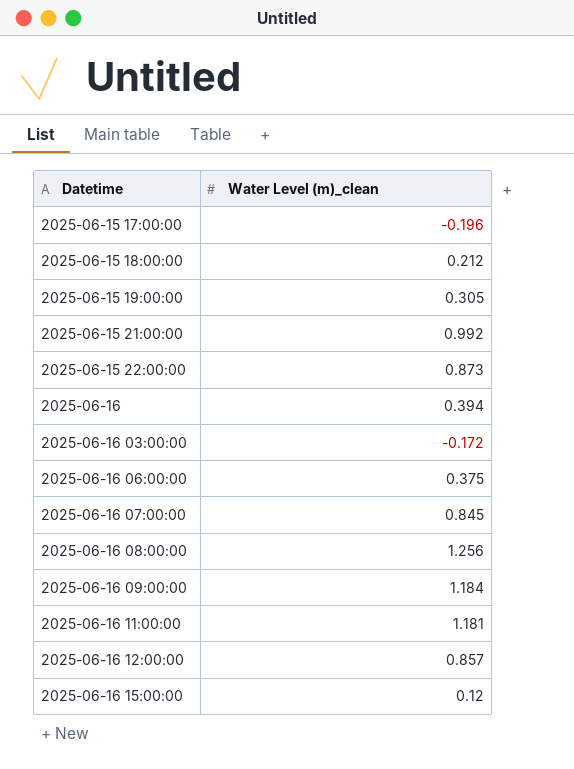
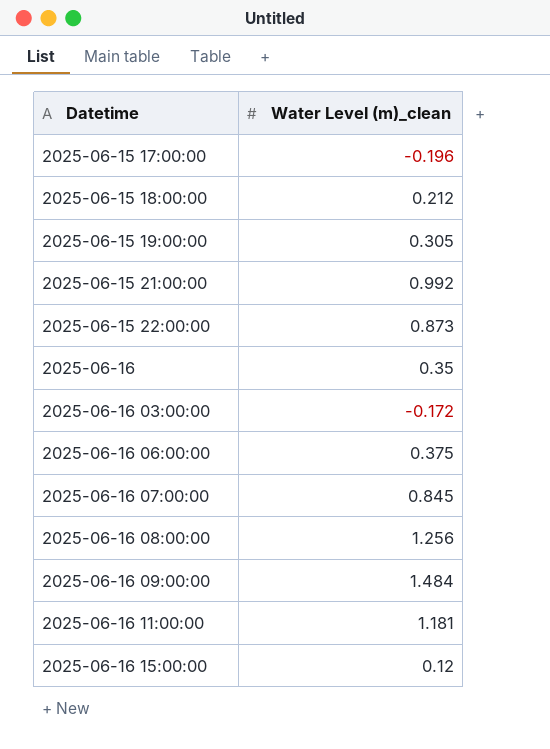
row 2025-06-16 12:00:00: 0.857 -> none
2025-06-16 | Water Level (m)_clean: 0.394 -> 0.35
2025-06-16 09:00:00 | Water Level (m)_clean: 1.184 -> 1.484

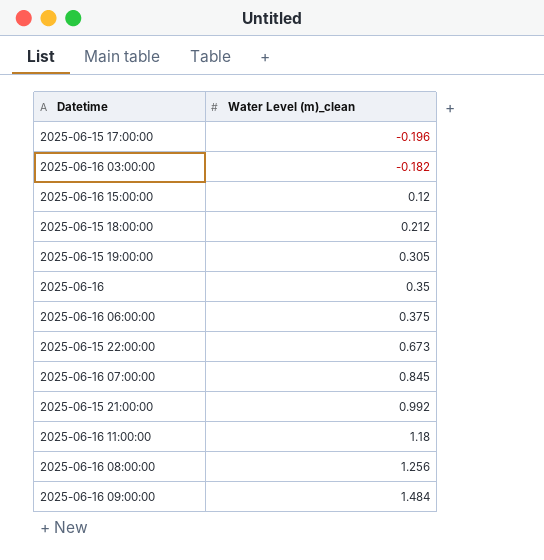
row order: Datetime ascending -> Water Level (m)_clean ascending
2025-06-16 03:00:00 | Water Level (m)_clean: -0.172 -> -0.182
2025-06-15 22:00:00 | Water Level (m)_clean: 0.873 -> 0.673
2025-06-16 11:00:00 | Water Level (m)_clean: 1.181 -> 1.18

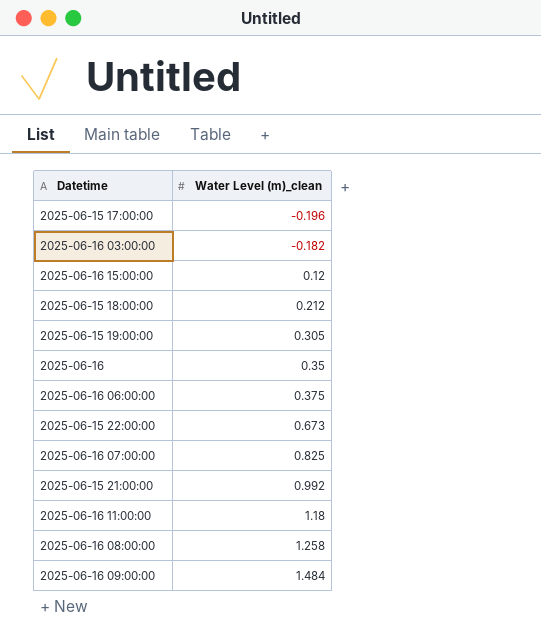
2025-06-16 07:00:00 | Water Level (m)_clean: 0.845 -> 0.825
2025-06-16 08:00:00 | Water Level (m)_clean: 1.256 -> 1.258

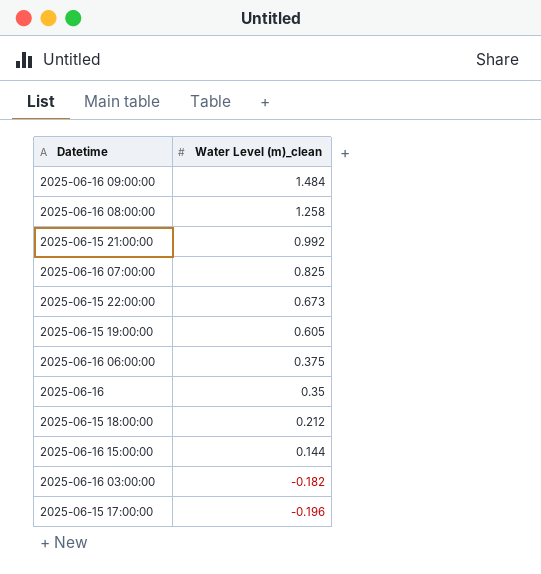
row order: Water Level (m)_clean ascending -> Water Level (m)_clean descending
row 2025-06-16 11:00:00: 1.18 -> none
2025-06-15 19:00:00 | Water Level (m)_clean: 0.305 -> 0.605
2025-06-16 15:00:00 | Water Level (m)_clean: 0.12 -> 0.144

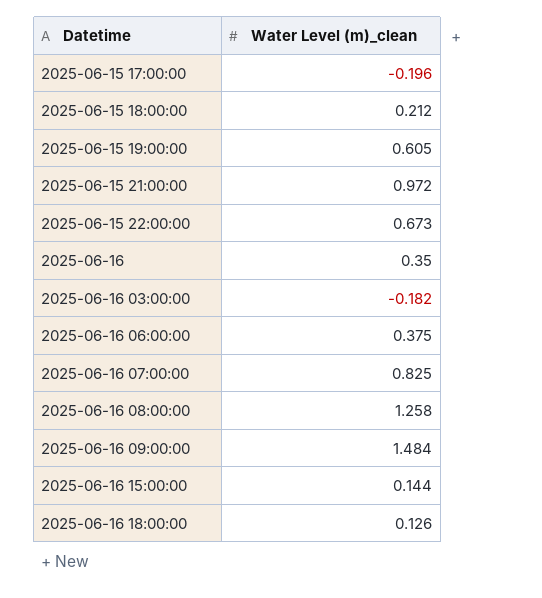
row order: Water Level (m)_clean descending -> Datetime ascending
2025-06-15 21:00:00 | Water Level (m)_clean: 0.992 -> 0.972
row 2025-06-16 18:00:00: none -> 0.126

